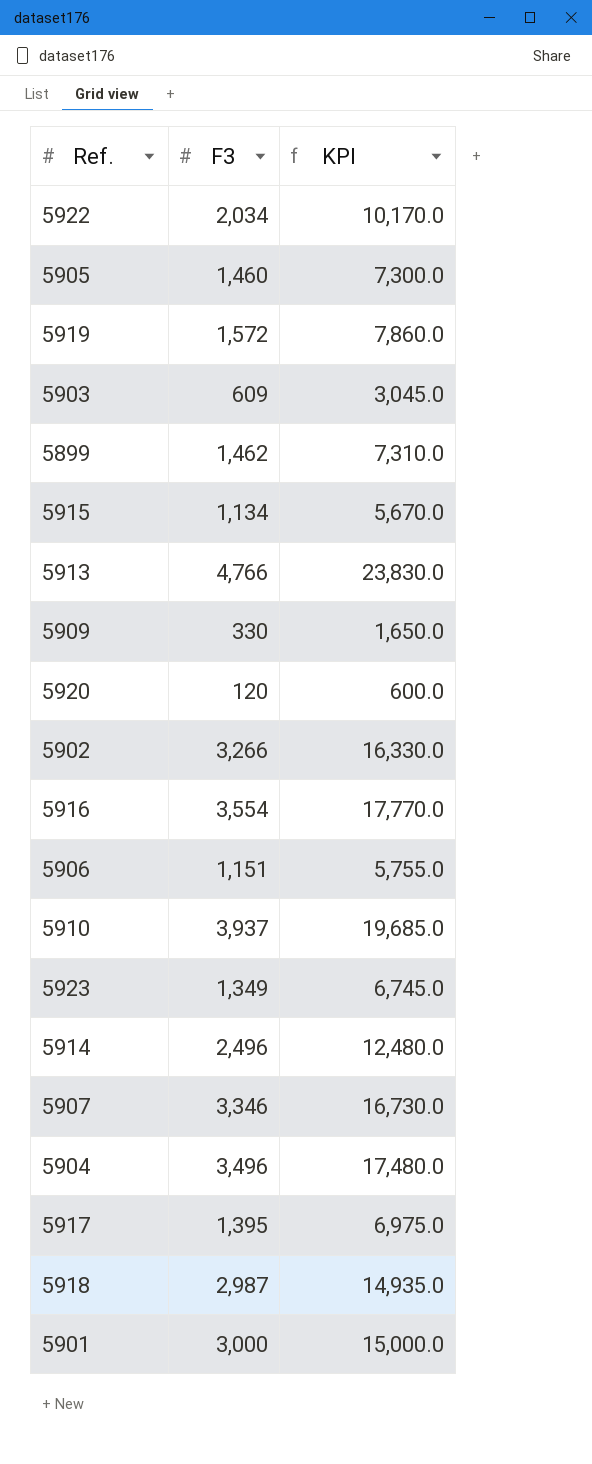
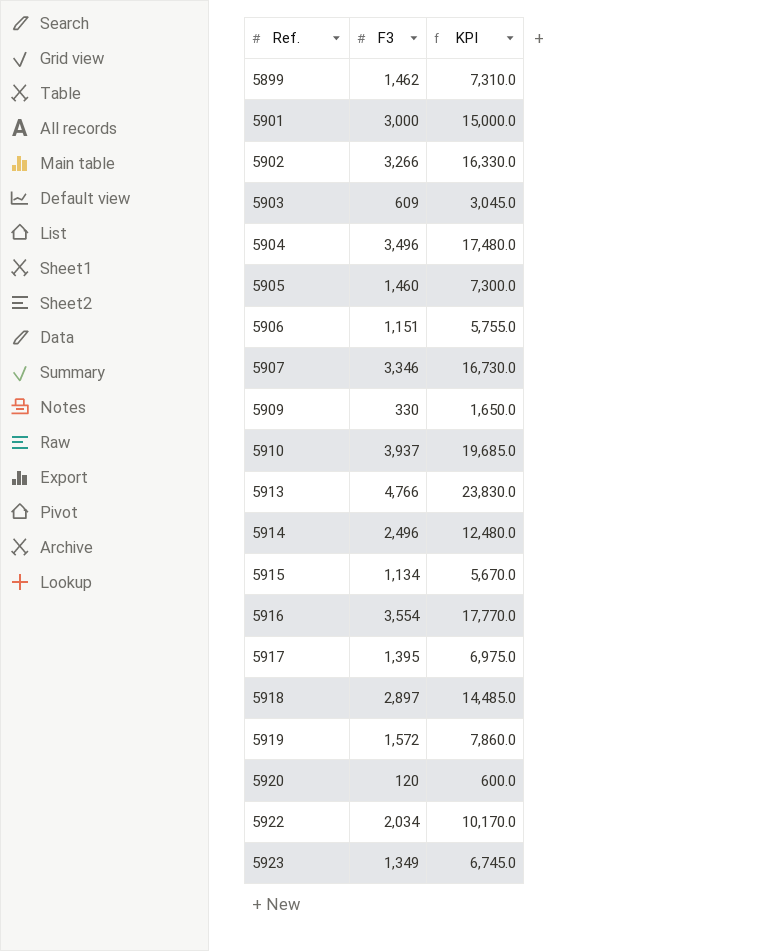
row order: none -> Ref. ascending
5918 | F3: 2,987 -> 2,897
5918 | KPI: 14,935.0 -> 14,485.0

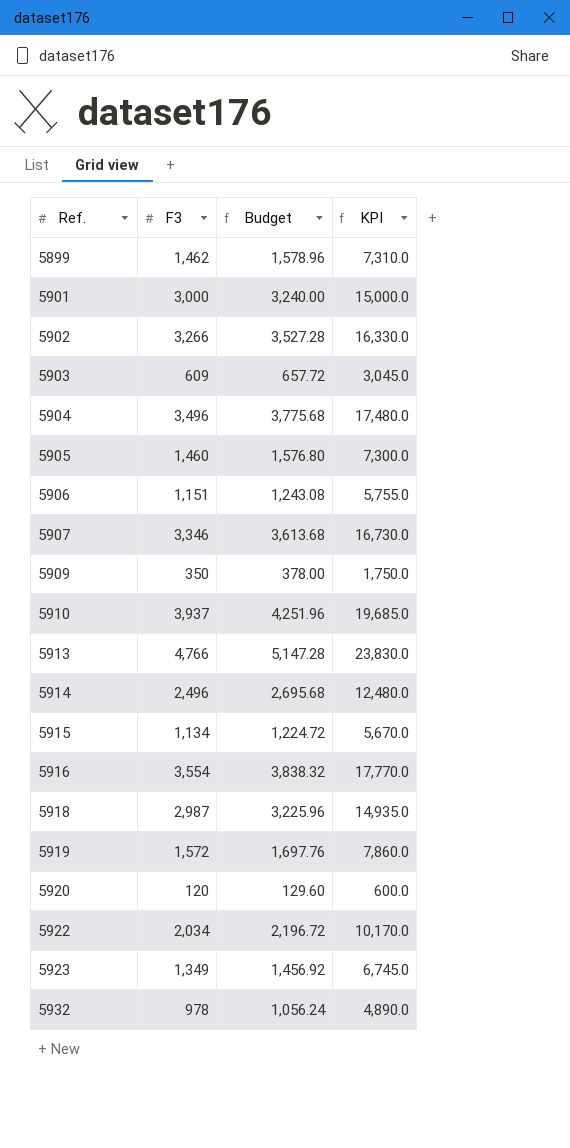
column Budget | formula: none -> [F3] * 1.08
row 5917: 1,395 | 6,975.0 -> none
5909 | F3: 330 -> 350
5909 | KPI: 1,650.0 -> 1,750.0
5918 | F3: 2,897 -> 2,987
5918 | KPI: 14,485.0 -> 14,935.0
row 5932: none -> 978 | 1,056.24 | 4,890.0

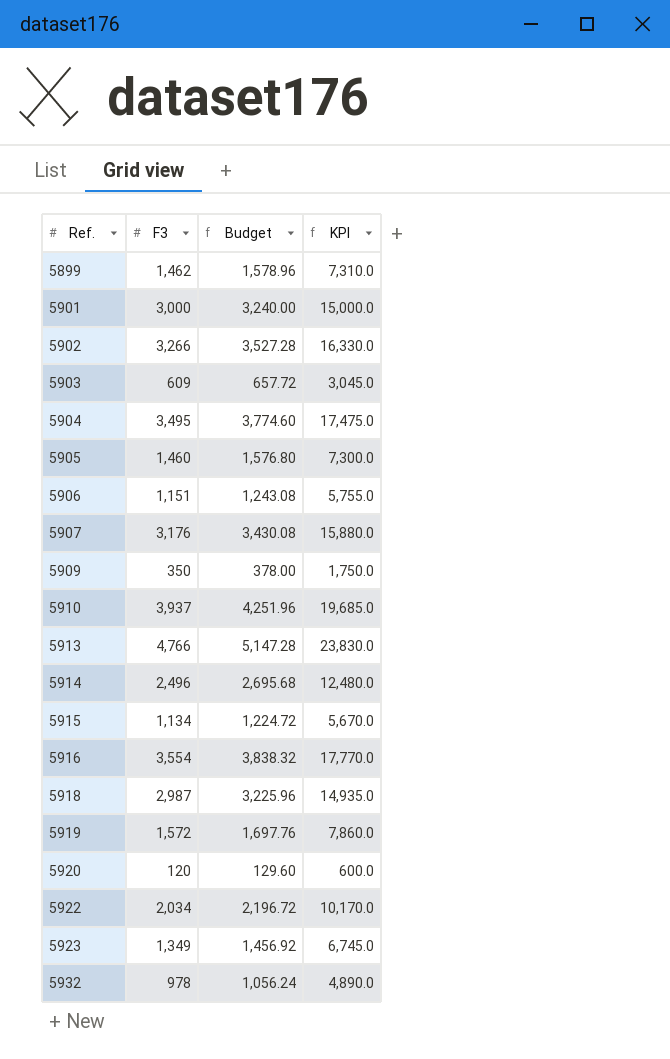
5904 | F3: 3,496 -> 3,495
5904 | Budget: 3,775.68 -> 3,774.60
5904 | KPI: 17,480.0 -> 17,475.0
5907 | F3: 3,346 -> 3,176
5907 | Budget: 3,613.68 -> 3,430.08
5907 | KPI: 16,730.0 -> 15,880.0

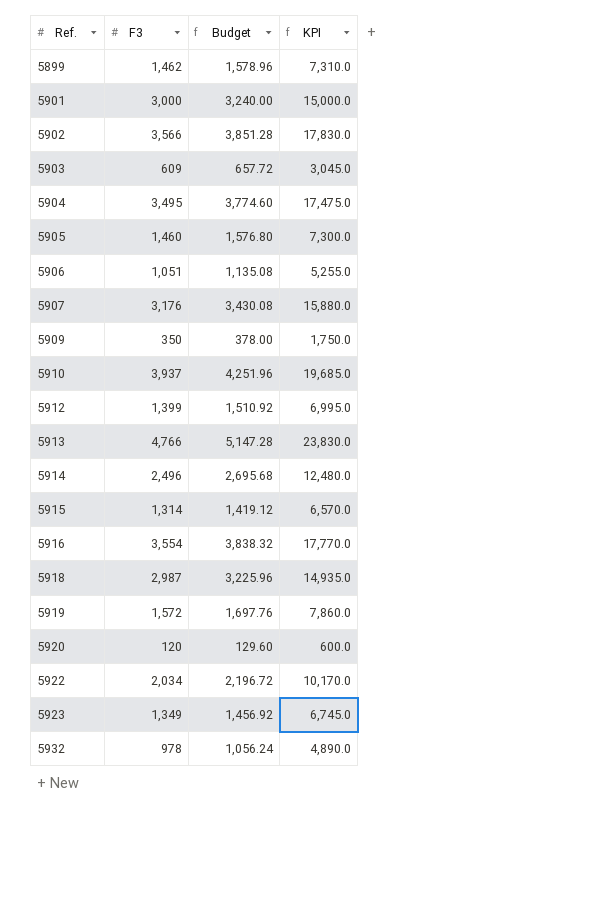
5902 | F3: 3,266 -> 3,566
5902 | Budget: 3,527.28 -> 3,851.28
5902 | KPI: 16,330.0 -> 17,830.0
5906 | F3: 1,151 -> 1,051
5906 | Budget: 1,243.08 -> 1,135.08
5906 | KPI: 5,755.0 -> 5,255.0
row 5912: none -> 1,399 | 1,510.92 | 6,995.0
5915 | F3: 1,134 -> 1,314
5915 | Budget: 1,224.72 -> 1,419.12
5915 | KPI: 5,670.0 -> 6,570.0

